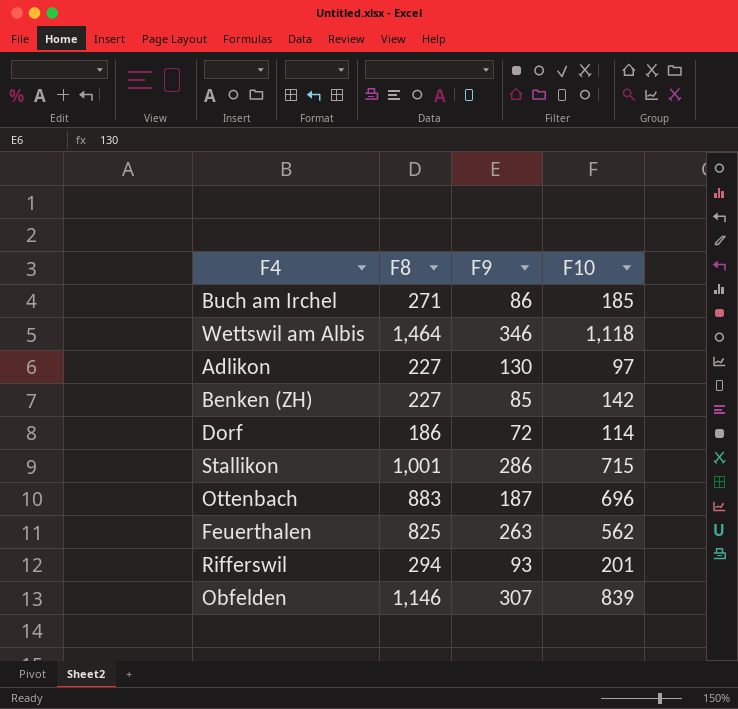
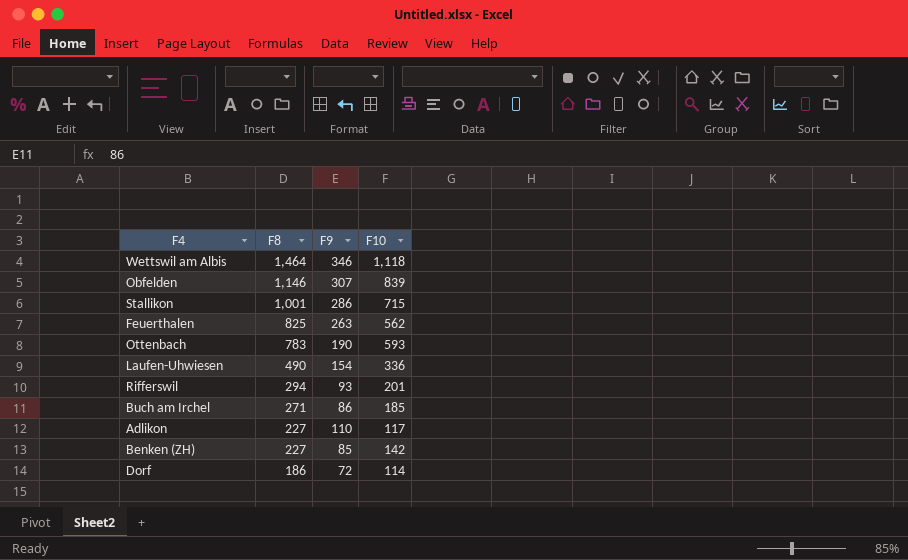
row order: none -> F8 descending
Ottenbach | F8: 883 -> 783
Ottenbach | F9: 187 -> 190
Ottenbach | F10: 696 -> 593
row Laufen-Uhwiesen: none -> 490 | 154 | 336
Adlikon | F9: 130 -> 110
Adlikon | F10: 97 -> 117

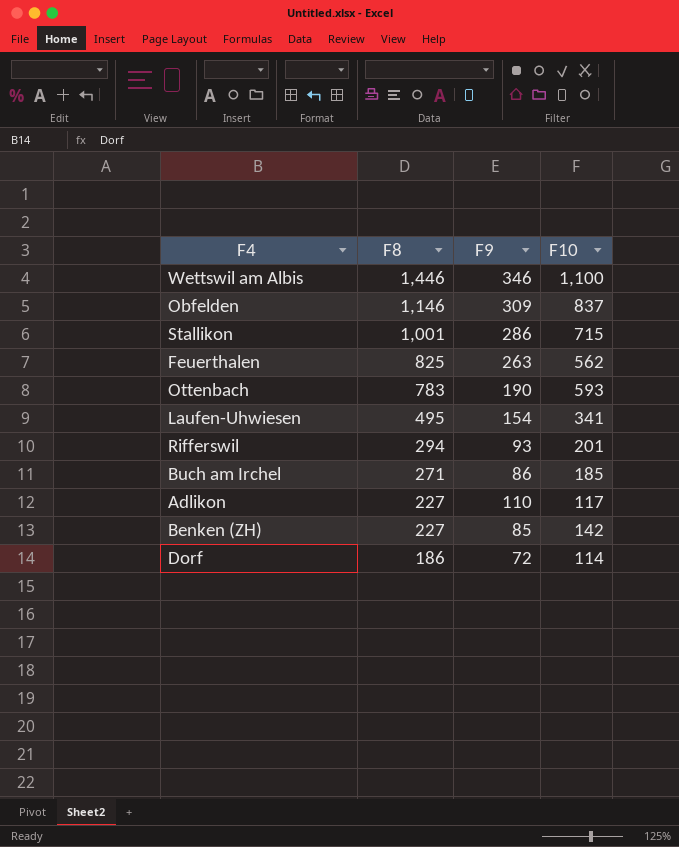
Wettswil am Albis | F8: 1,464 -> 1,446
Wettswil am Albis | F10: 1,118 -> 1,100
Obfelden | F9: 307 -> 309
Obfelden | F10: 839 -> 837
Laufen-Uhwiesen | F8: 490 -> 495
Laufen-Uhwiesen | F10: 336 -> 341

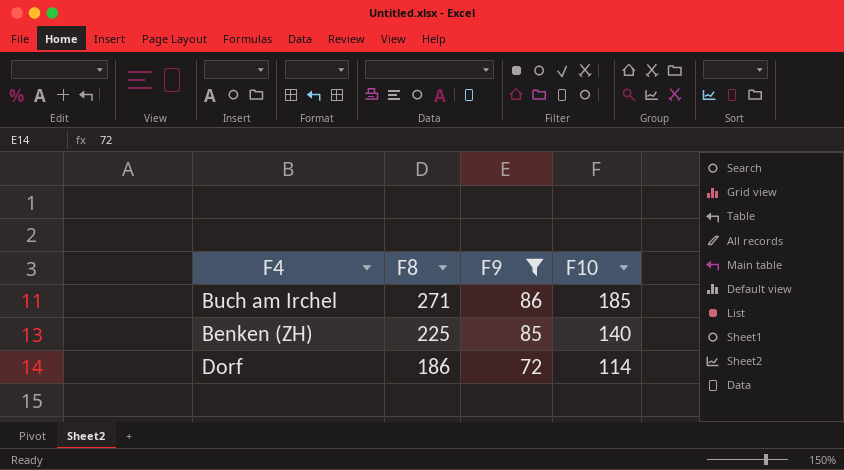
filter: none -> F9 <= 86
Benken (ZH) | F8: 227 -> 225
Benken (ZH) | F10: 142 -> 140

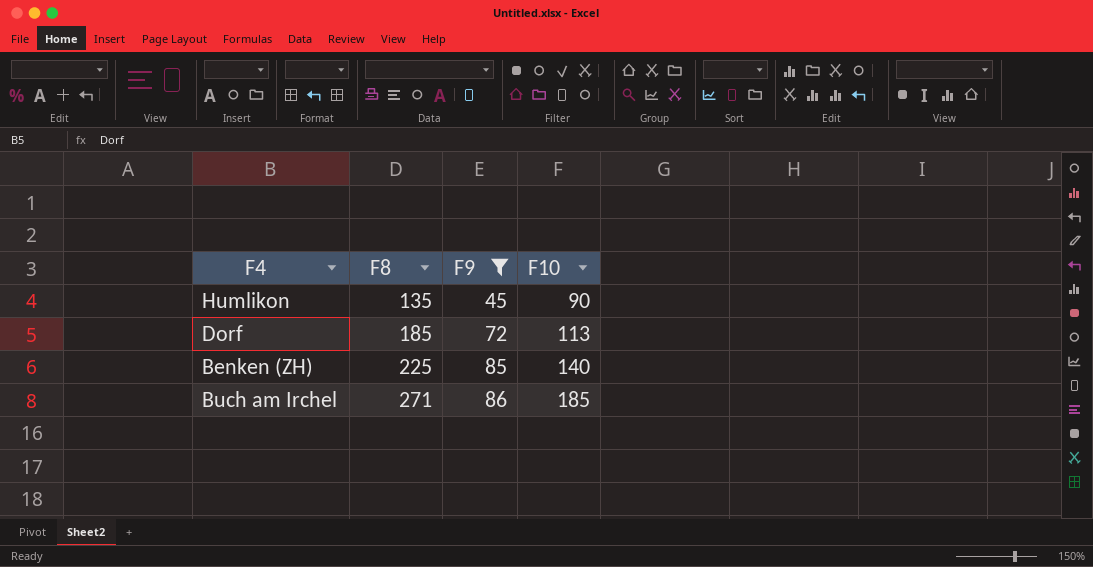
row order: F8 descending -> F8 ascending
row Humlikon: none -> 135 | 45 | 90
Dorf | F8: 186 -> 185
Dorf | F10: 114 -> 113

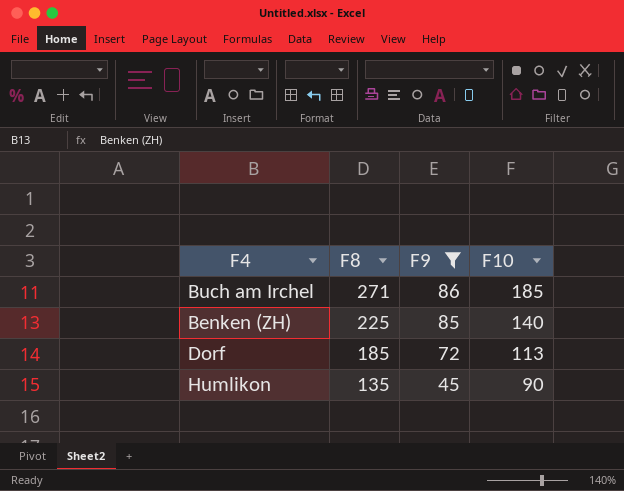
row order: F8 ascending -> F8 descending

